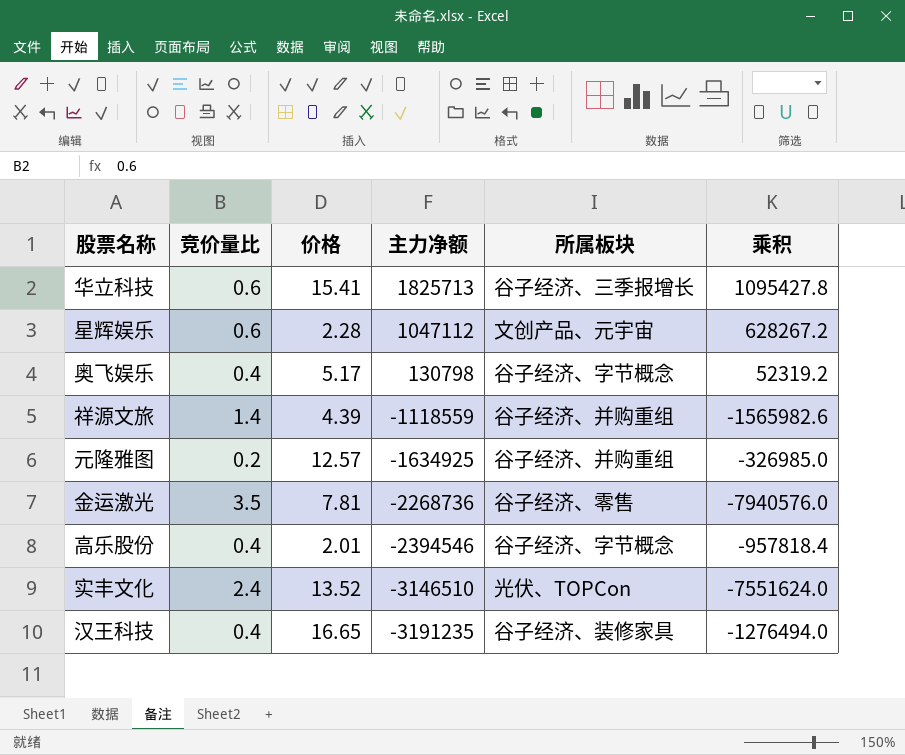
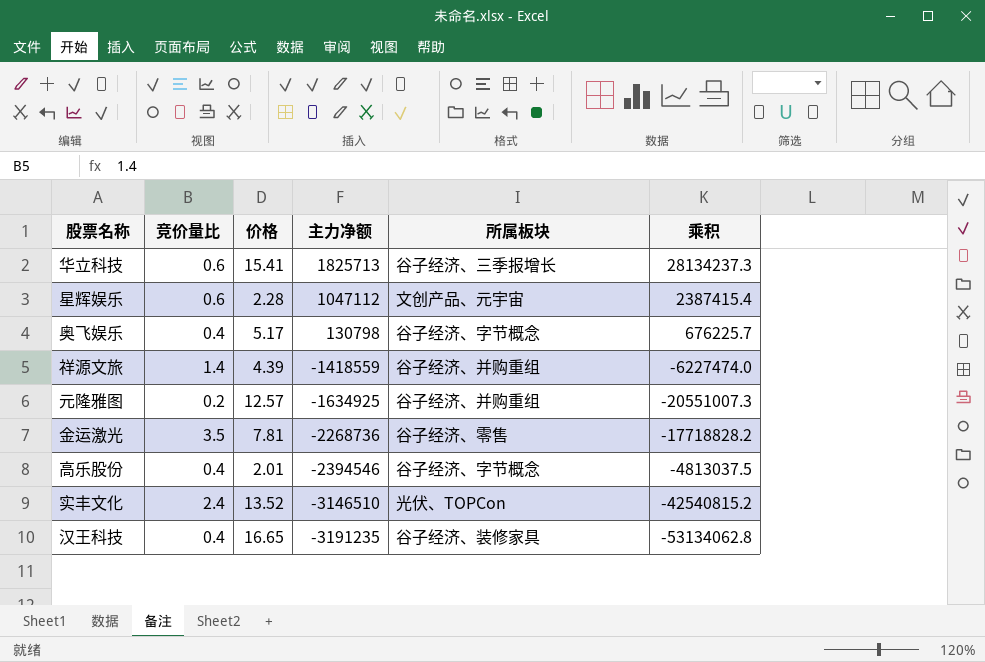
column 乘积 | formula: [竞价量比] * [主力净额] -> [价格] * [主力净额]
祥源文旅 | 主力净额: -1118559 -> -1418559

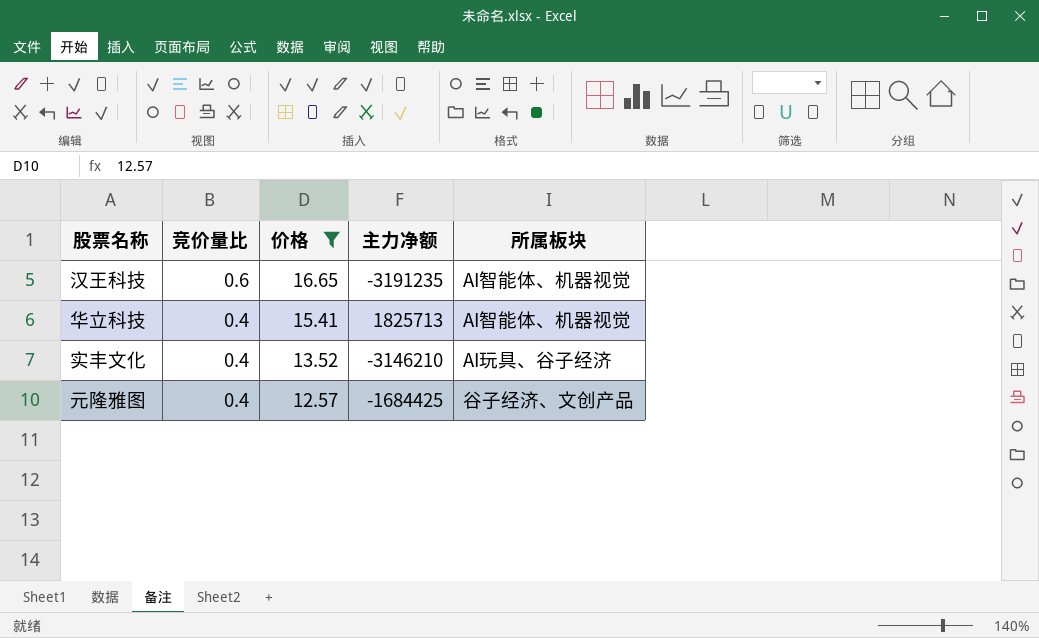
filter: none -> 价格 >= 12.57
row order: 主力净额 descending -> 竞价量比 descending
column 乘积 | formula: [价格] * [主力净额] -> none
汉王科技 | 竞价量比: 0.4 -> 0.6
汉王科技 | 所属板块: 谷子经济、装修家具 -> AI智能体、机器视觉
华立科技 | 竞价量比: 0.6 -> 0.4
华立科技 | 所属板块: 谷子经济、三季报增长 -> AI智能体、机器视觉
实丰文化 | 竞价量比: 2.4 -> 0.4
实丰文化 | 主力净额: -3146510 -> -3146210
实丰文化 | 所属板块: 光伏、TOPCon -> AI玩具、谷子经济
元隆雅图 | 竞价量比: 0.2 -> 0.4
元隆雅图 | 主力净额: -1634925 -> -1684425
元隆雅图 | 所属板块: 谷子经济、并购重组 -> 谷子经济、文创产品

